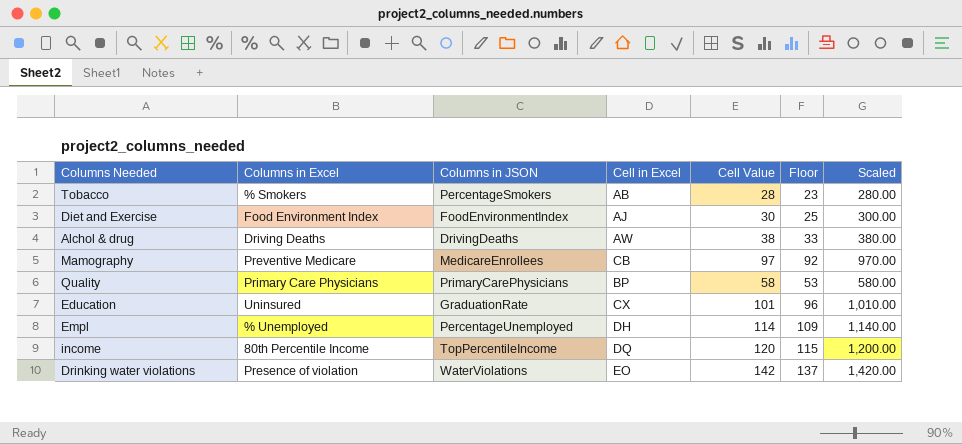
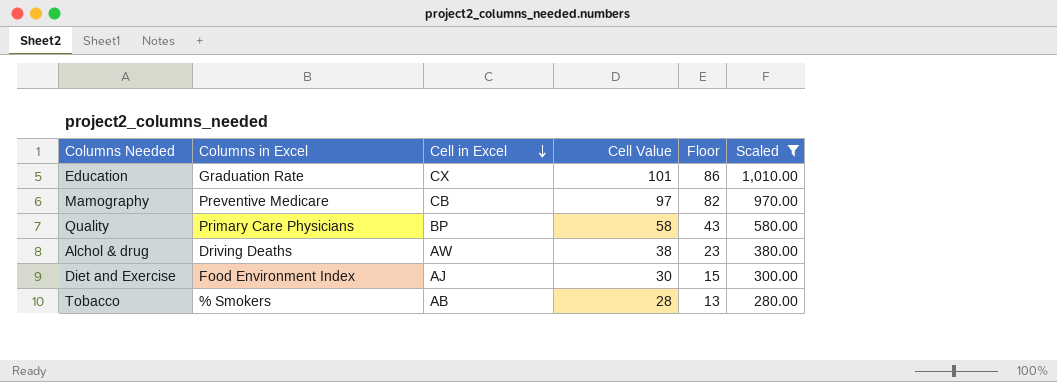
filter: none -> Scaled <= 1,010.00
row order: none -> Cell in Excel descending
column Columns in JSON | position: 3 -> none
column Floor | formula: [Cell Value] - 5 -> [Cell Value] - 15
Education | Columns in Excel: Uninsured -> Graduation Rate

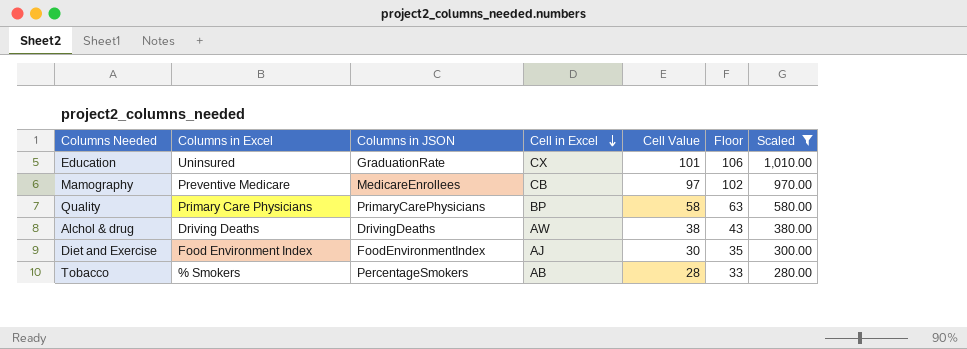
column Columns in JSON | position: none -> 3
column Floor | formula: [Cell Value] - 15 -> [Cell Value] + 5
Education | Columns in Excel: Graduation Rate -> Uninsured

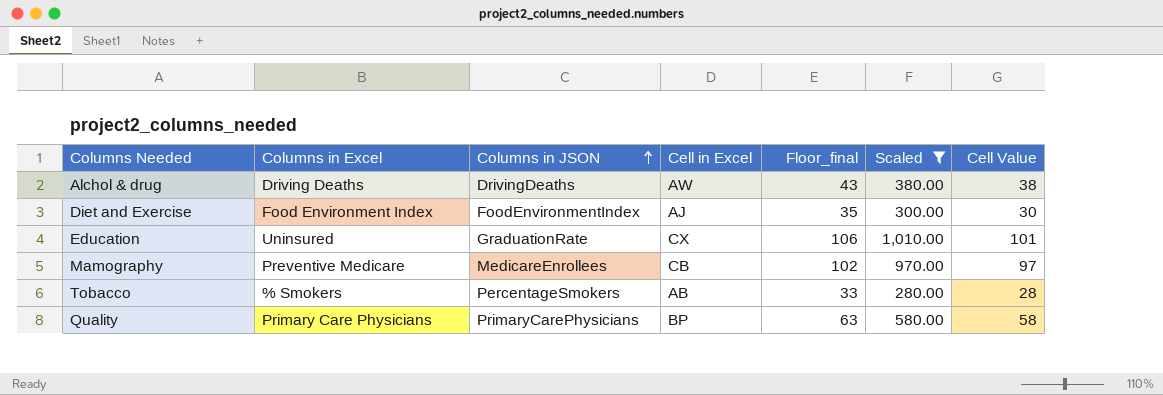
row order: Cell in Excel descending -> Columns in JSON ascending
column name: Floor -> Floor_final
column Cell Value | position: 5 -> 7

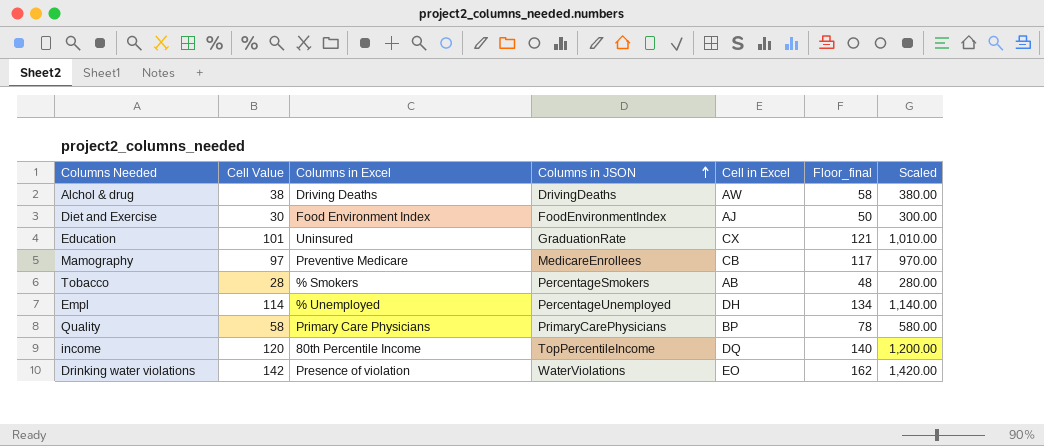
filter: Scaled <= 1,010.00 -> none
column Cell Value | position: 7 -> 2
column Floor_final | formula: [Cell Value] + 5 -> [Cell Value] + 20

